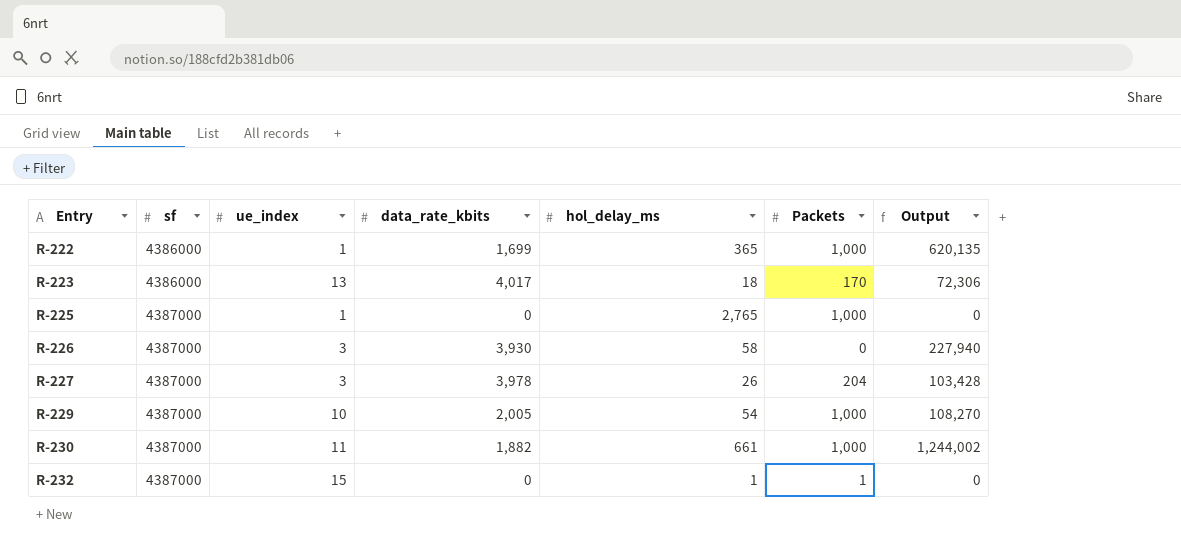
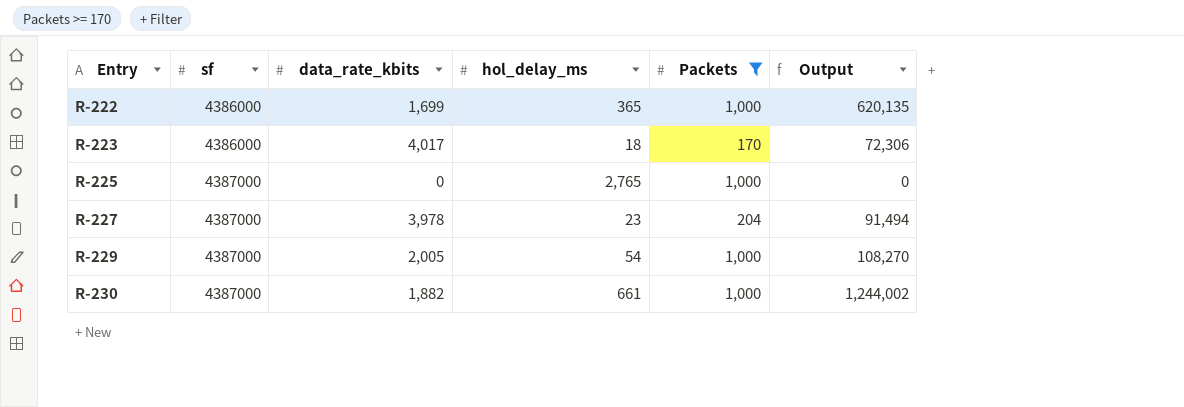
filter: none -> Packets >= 170
column ue_index | position: 3 -> none
R-227 | hol_delay_ms: 26 -> 23
R-227 | Output: 103,428 -> 91,494

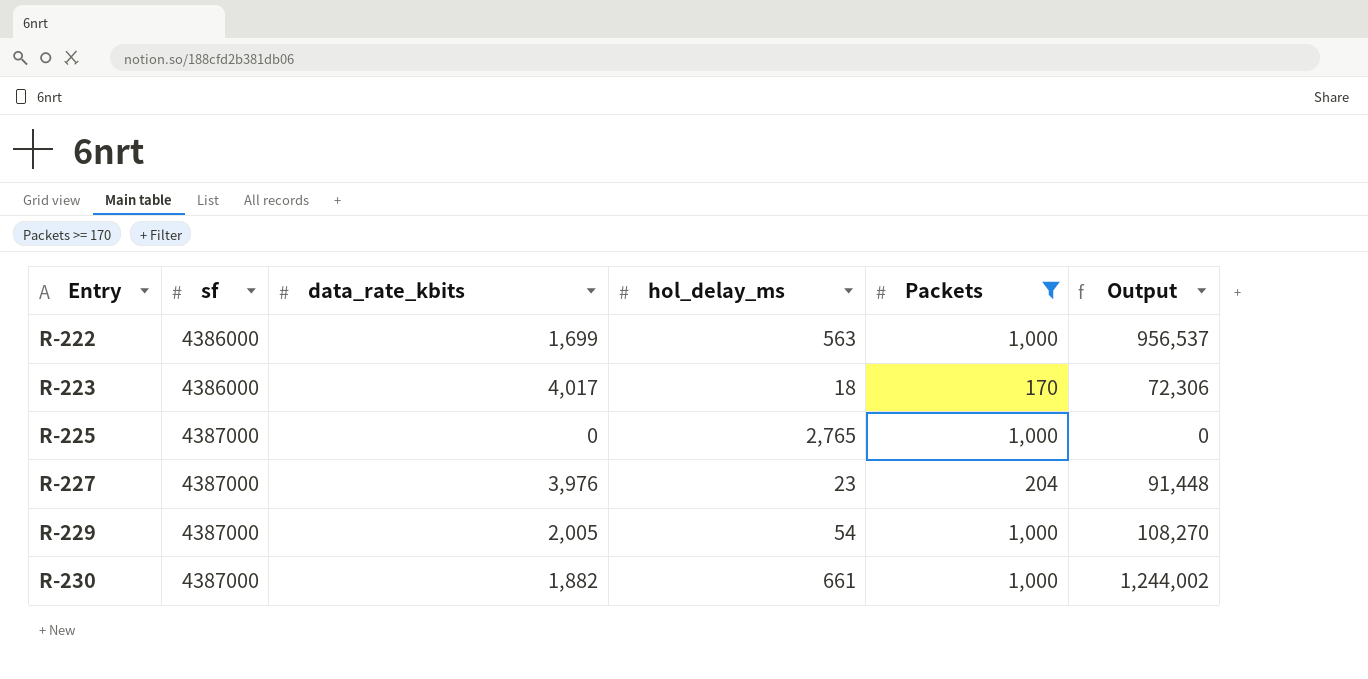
R-222 | hol_delay_ms: 365 -> 563
R-222 | Output: 620,135 -> 956,537
R-227 | data_rate_kbits: 3,978 -> 3,976
R-227 | Output: 91,494 -> 91,448

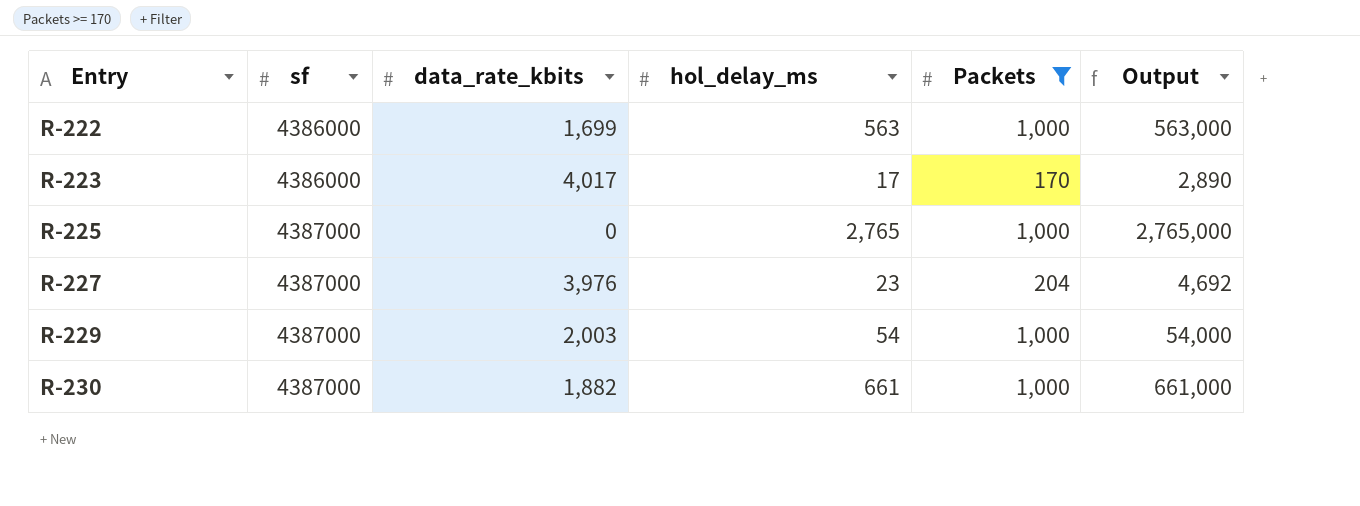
column Output | formula: [data_rate_kbits] * [hol_delay_ms] -> [hol_delay_ms] * [Packets]
R-223 | hol_delay_ms: 18 -> 17
R-229 | data_rate_kbits: 2,005 -> 2,003

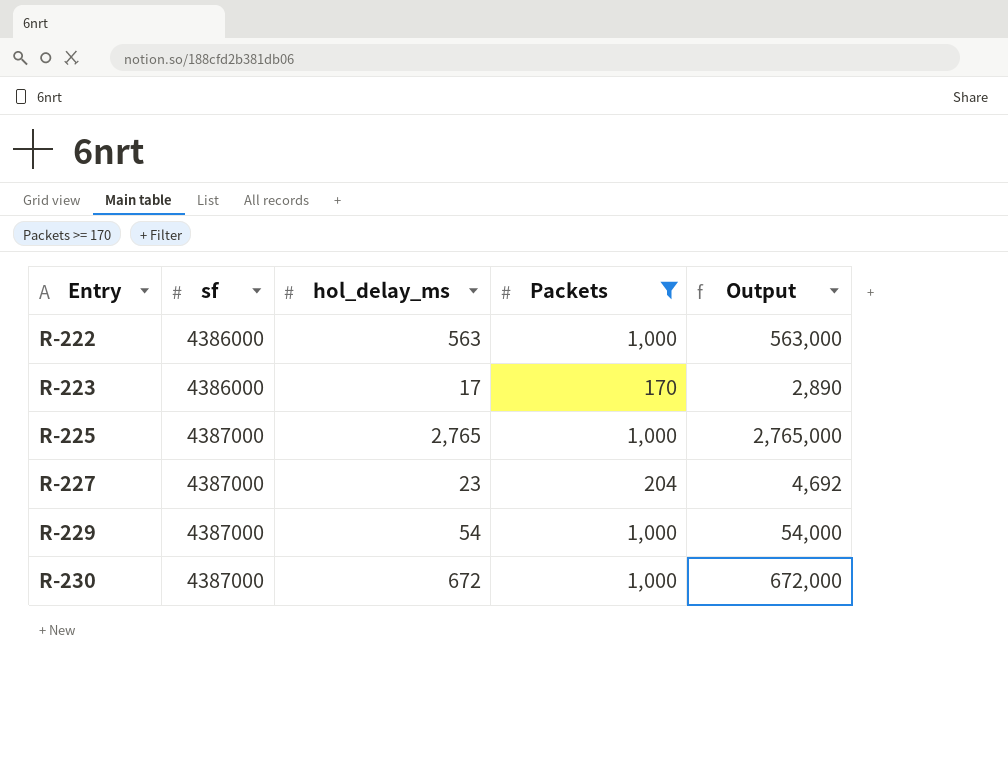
column data_rate_kbits | position: 3 -> none
R-230 | hol_delay_ms: 661 -> 672
R-230 | Output: 661,000 -> 672,000

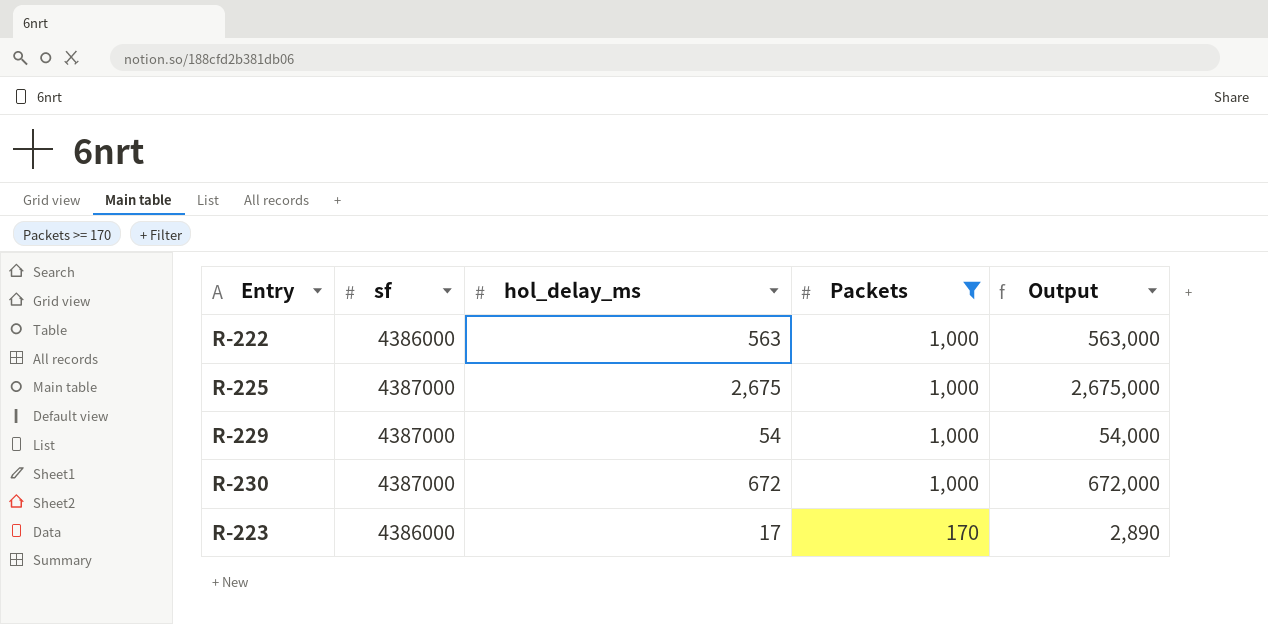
row order: Entry ascending -> Packets descending
row R-227: 4387000 | 23 | 204 | 4,692 -> none
R-225 | hol_delay_ms: 2,765 -> 2,675
R-225 | Output: 2,765,000 -> 2,675,000

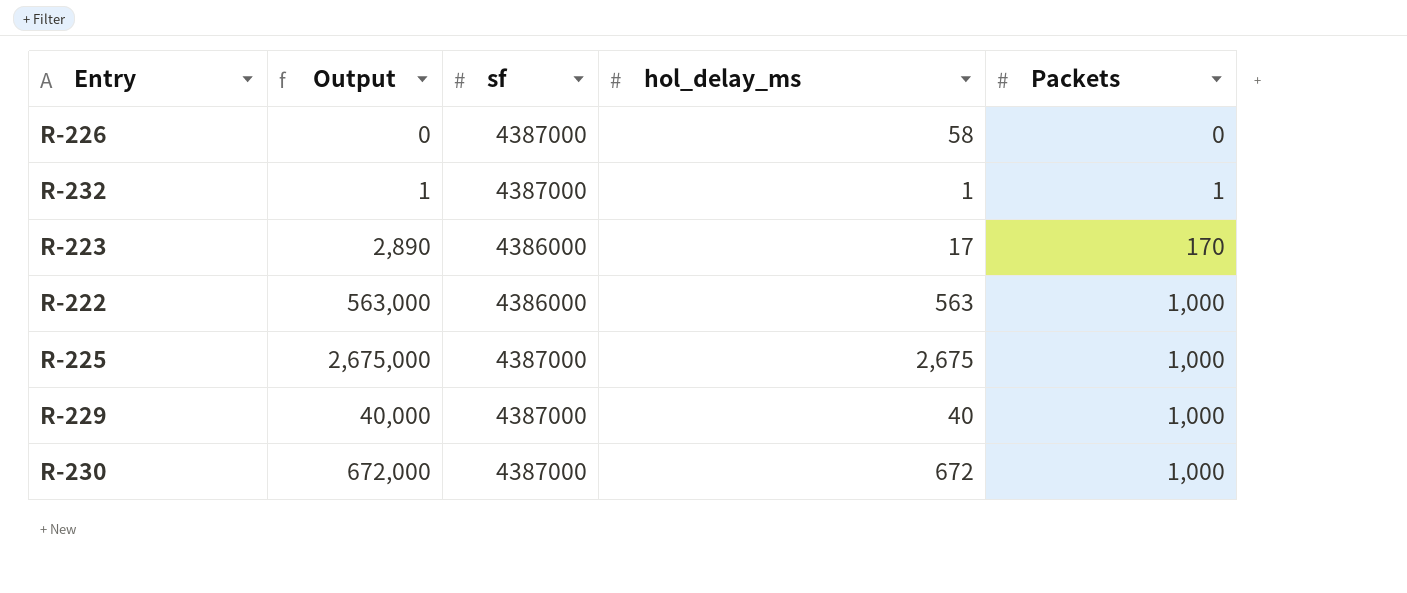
filter: Packets >= 170 -> none
row order: Packets descending -> Packets ascending
column Output | position: 5 -> 2
R-229 | Output: 54,000 -> 40,000
R-229 | hol_delay_ms: 54 -> 40

